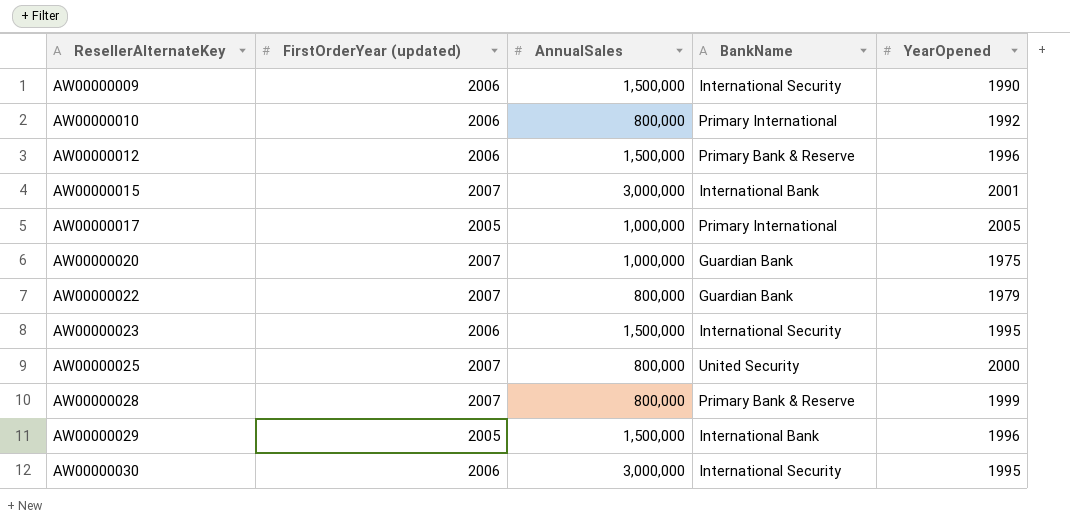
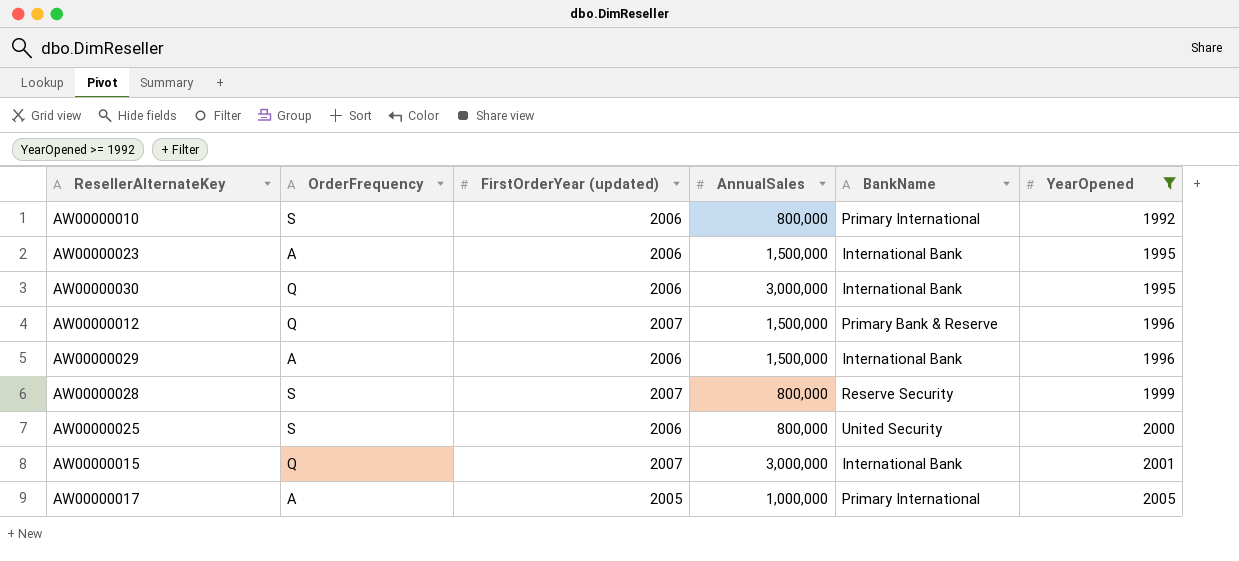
filter: none -> YearOpened >= 1992
row order: ResellerAlternateKey ascending -> YearOpened ascending
column OrderFrequency | position: none -> 2
AW00000023 | BankName: International Security -> International Bank
AW00000030 | BankName: International Security -> International Bank
AW00000012 | FirstOrderYear (updated): 2006 -> 2007
AW00000029 | FirstOrderYear (updated): 2005 -> 2006
AW00000028 | BankName: Primary Bank & Reserve -> Reserve Security
AW00000025 | FirstOrderYear (updated): 2007 -> 2006

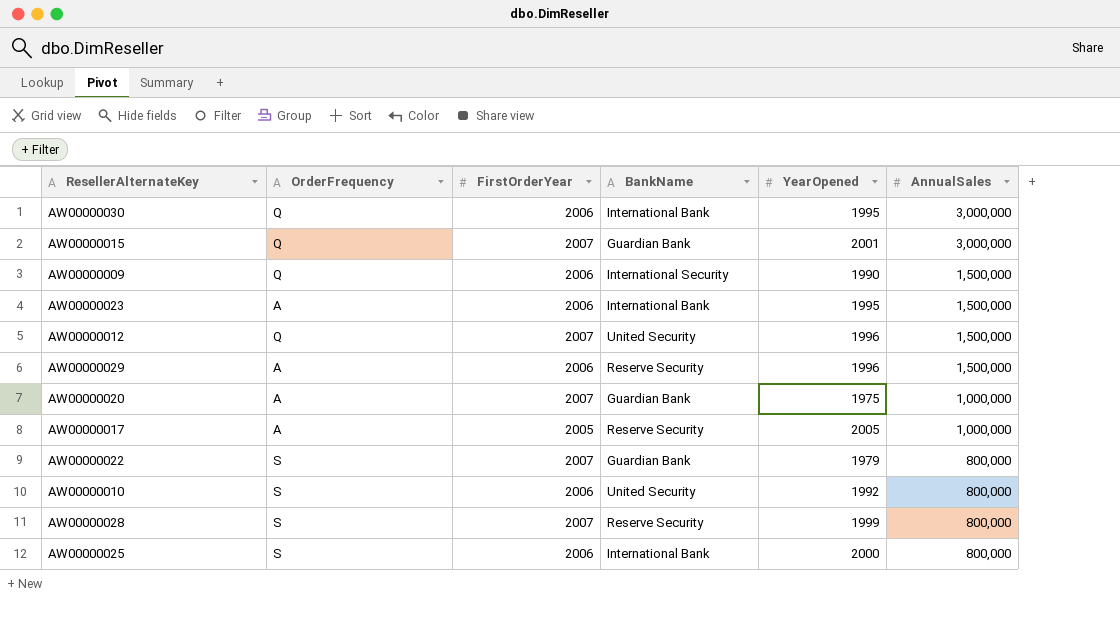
filter: YearOpened >= 1992 -> none
row order: YearOpened ascending -> AnnualSales descending
column name: FirstOrderYear (updated) -> FirstOrderYear
column AnnualSales | position: 4 -> 6
AW00000015 | BankName: International Bank -> Guardian Bank
AW00000012 | BankName: Primary Bank & Reserve -> United Security
AW00000029 | BankName: International Bank -> Reserve Security
AW00000017 | BankName: Primary International -> Reserve Security
AW00000010 | BankName: Primary International -> United Security
AW00000025 | BankName: United Security -> International Bank

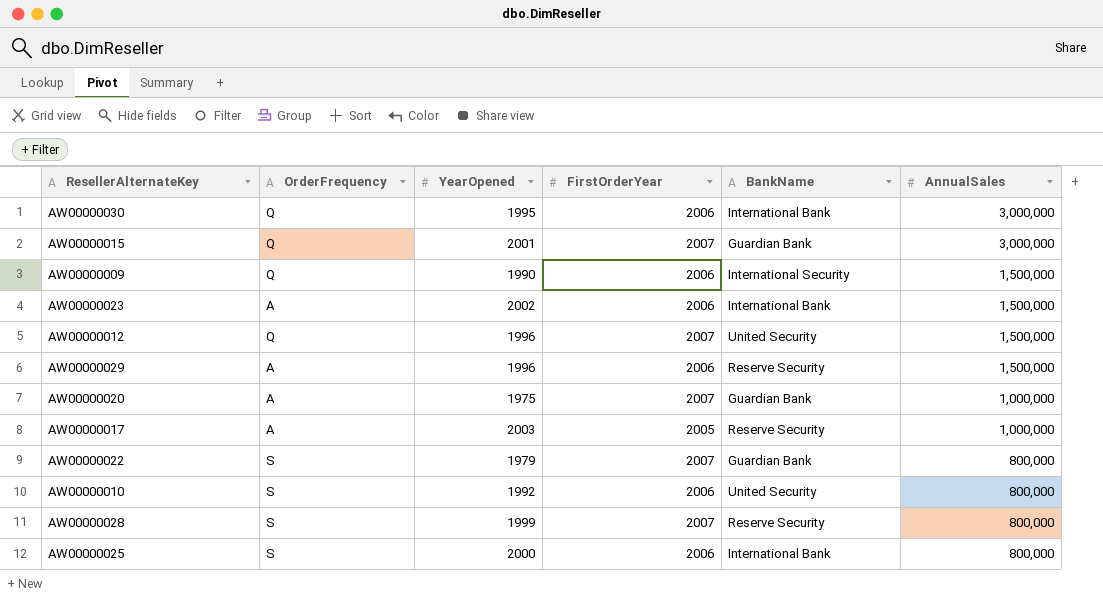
column YearOpened | position: 5 -> 3
AW00000023 | YearOpened: 1995 -> 2002
AW00000017 | YearOpened: 2005 -> 2003

